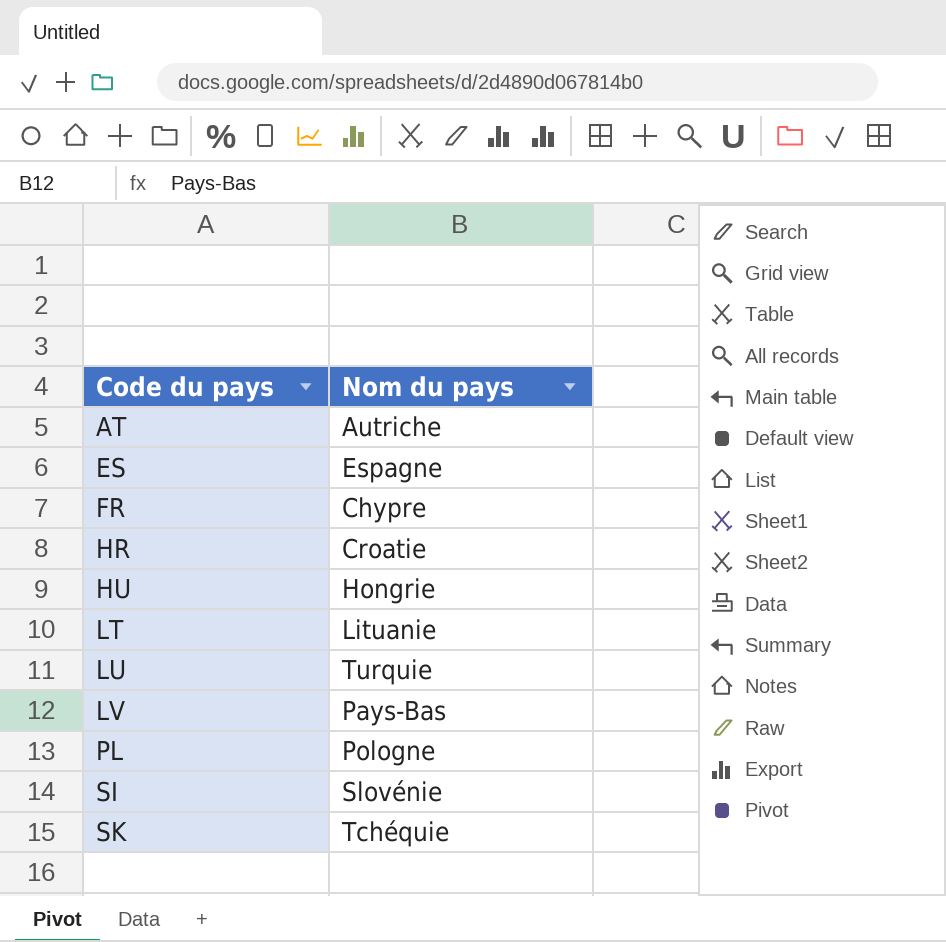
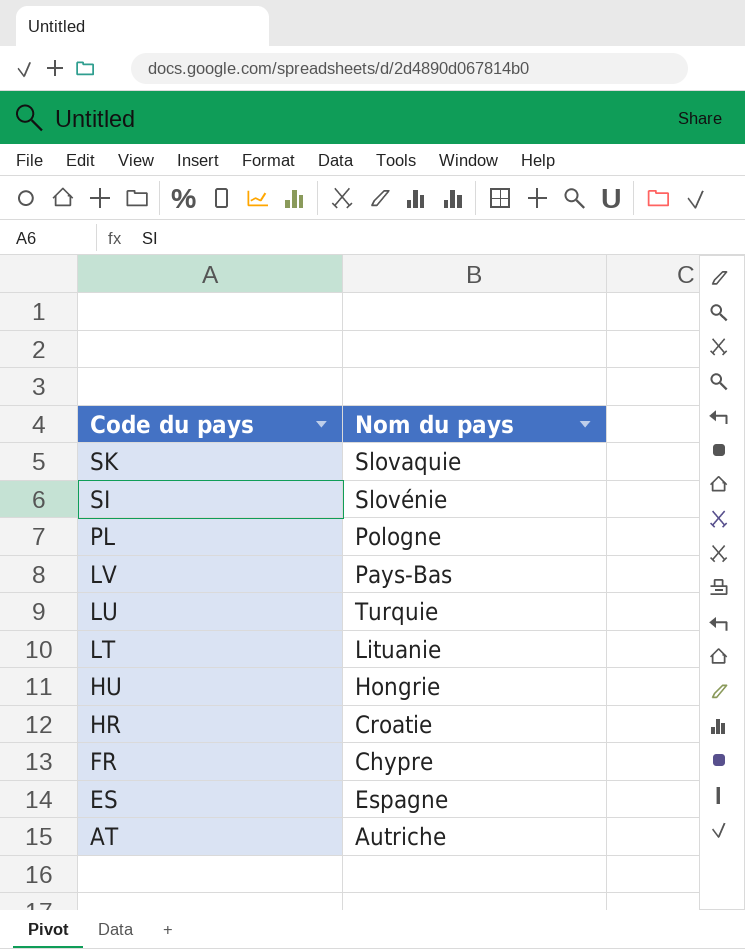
row order: Code du pays ascending -> Code du pays descending
SK | Nom du pays: Tchéquie -> Slovaquie

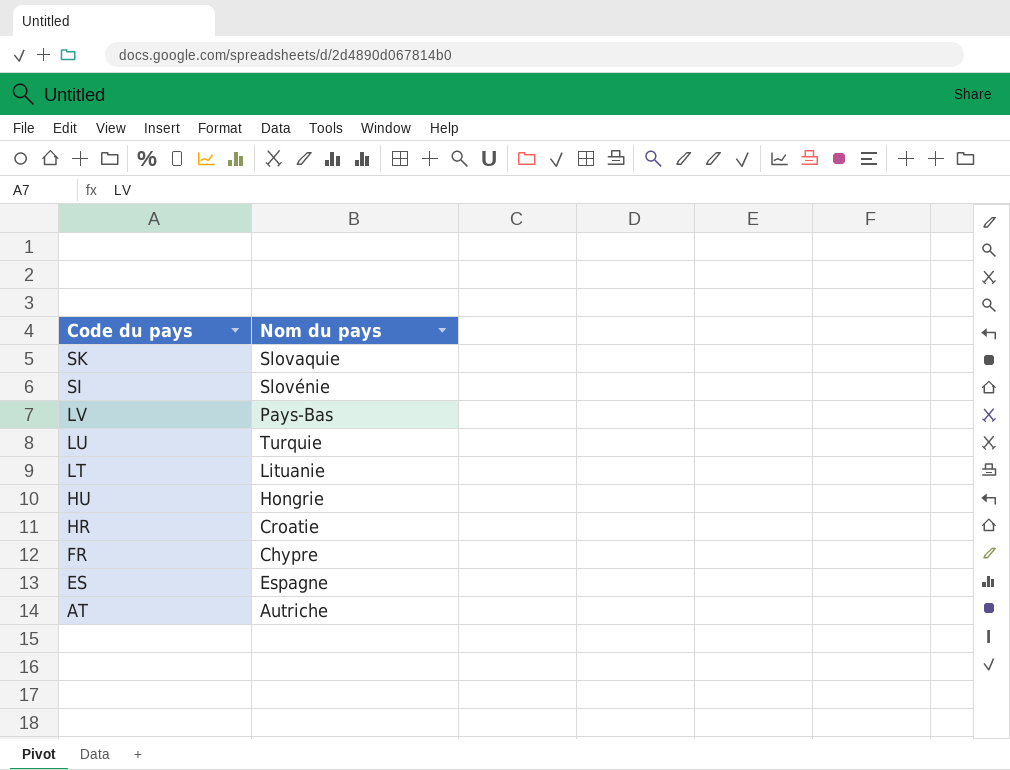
row PL: Pologne -> none

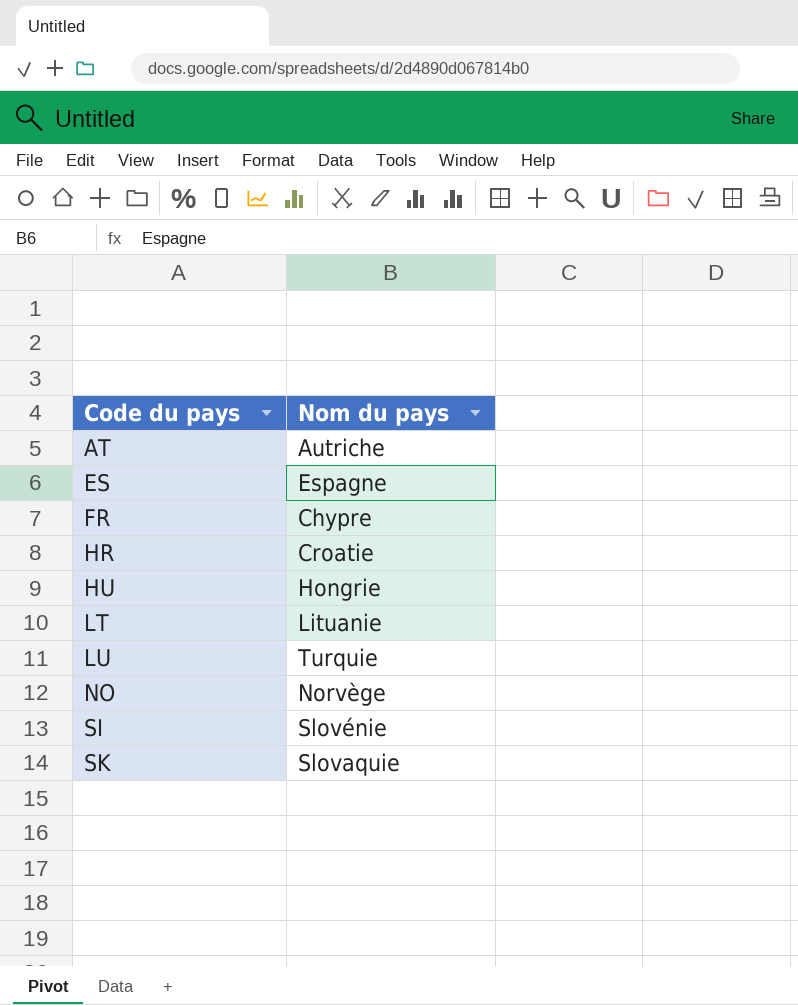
row order: Code du pays descending -> Code du pays ascending
row LV: Pays-Bas -> none
row NO: none -> Norvège

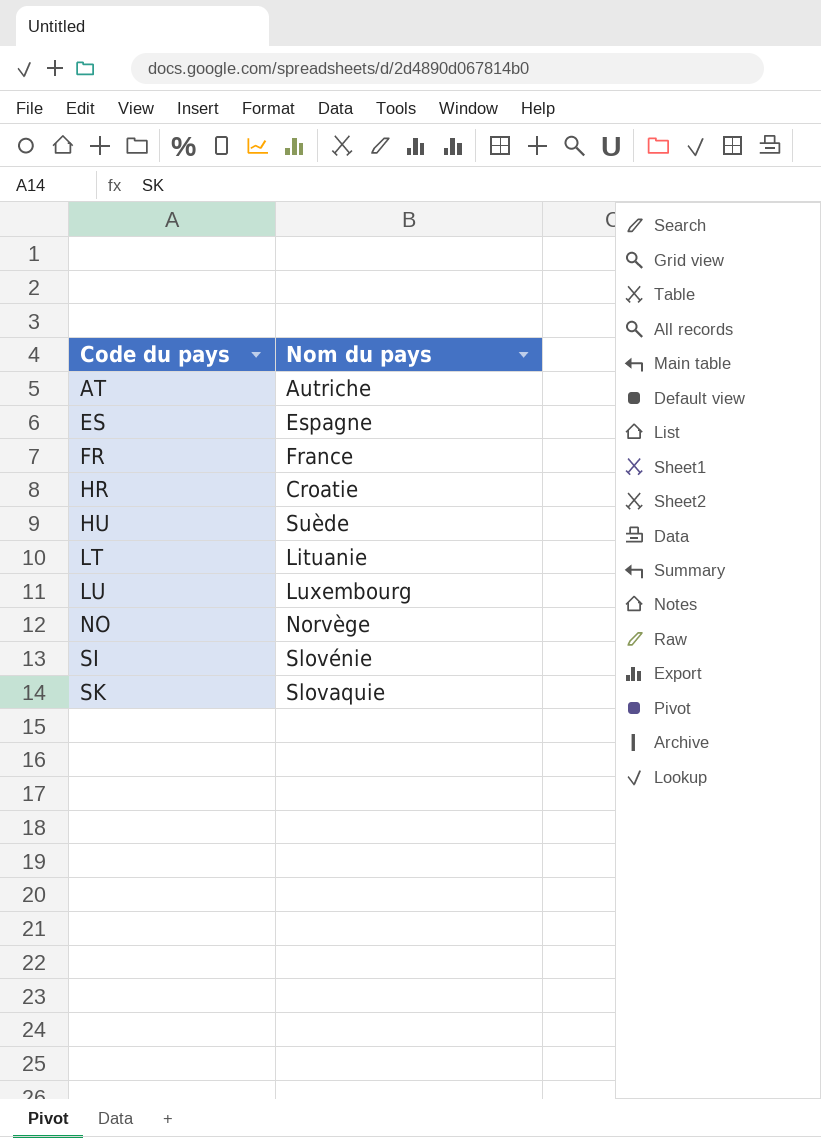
FR | Nom du pays: Chypre -> France
HU | Nom du pays: Hongrie -> Suède
LU | Nom du pays: Turquie -> Luxembourg

